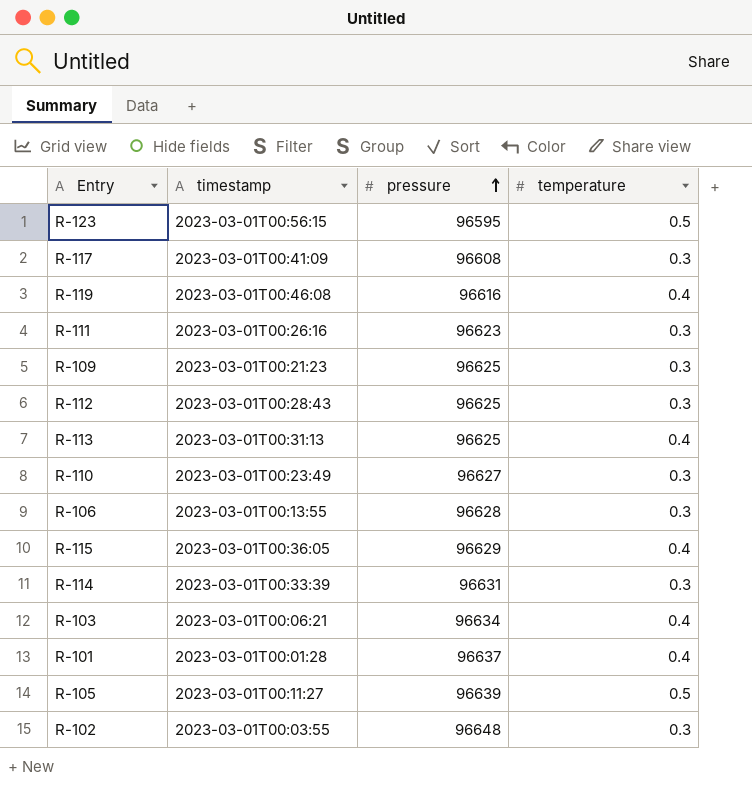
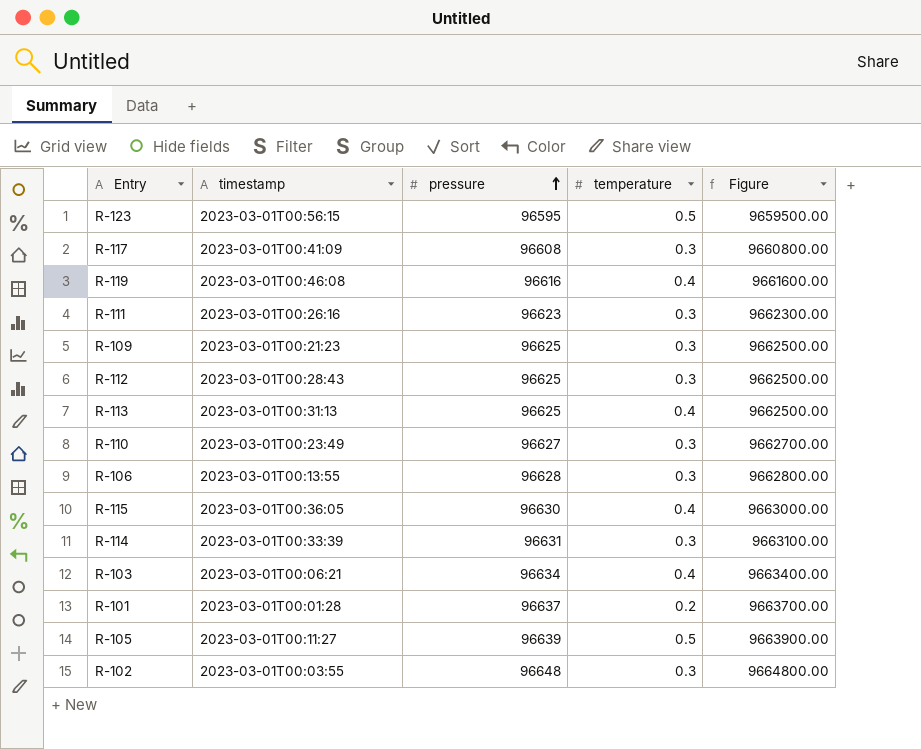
column Figure | formula: none -> [pressure] * 100
R-115 | pressure: 96629 -> 96630
R-101 | temperature: 0.4 -> 0.2

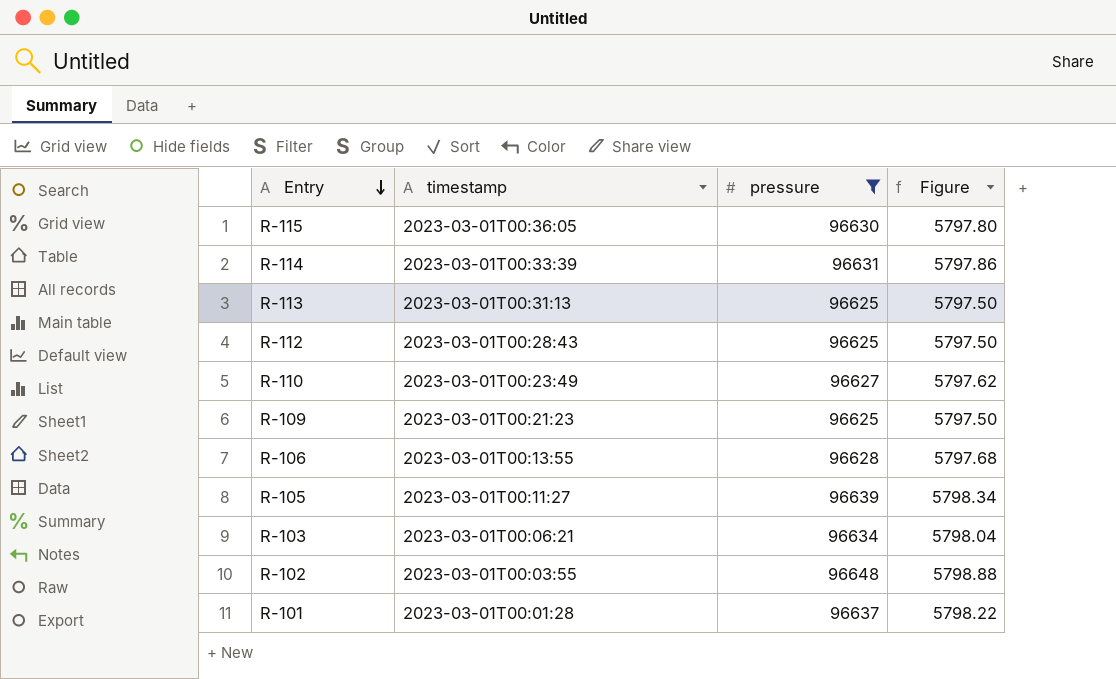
filter: none -> pressure >= 96625
row order: pressure ascending -> Entry descending
column temperature | position: 4 -> none
column Figure | formula: [pressure] * 100 -> [pressure] * 0.06

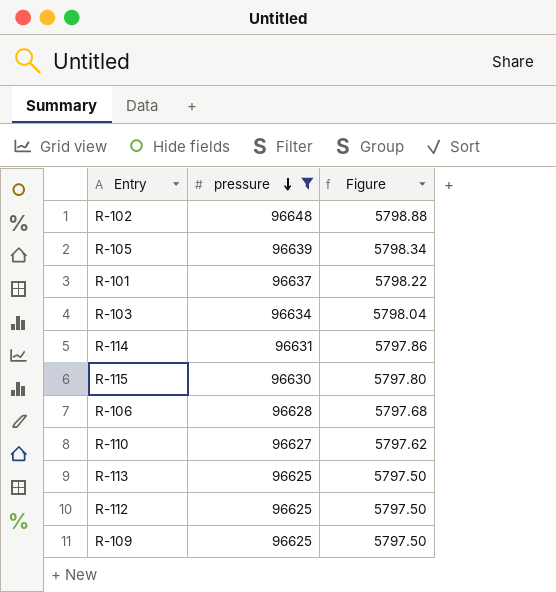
row order: Entry descending -> pressure descending
column timestamp | position: 2 -> none

